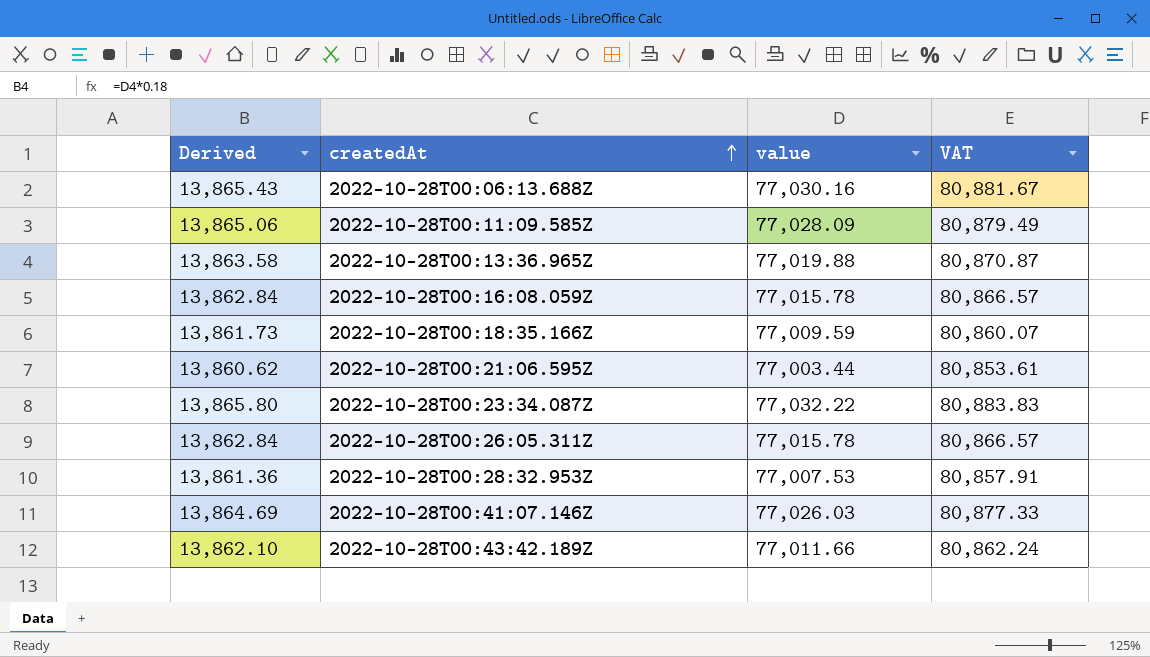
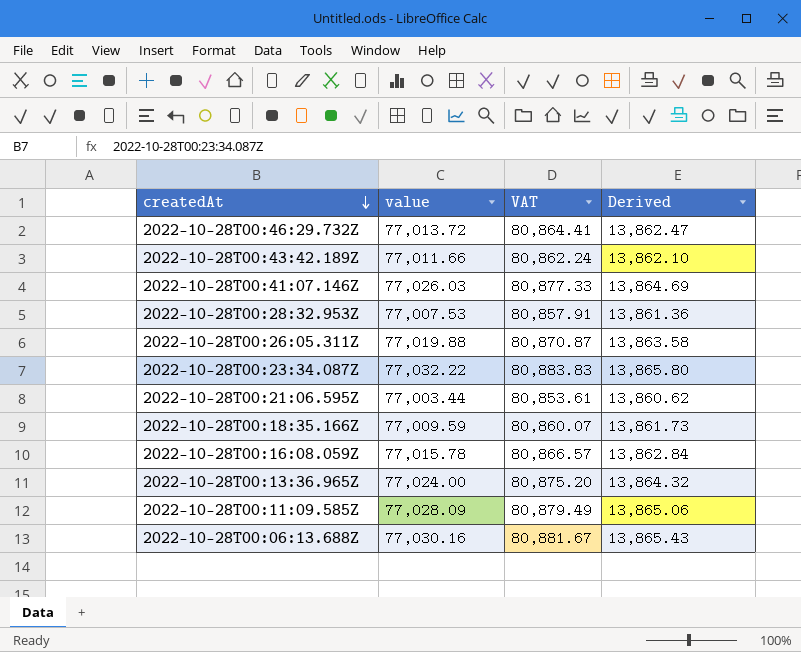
row order: createdAt ascending -> createdAt descending
column Derived | position: 1 -> 4
row 2022-10-28T00:46:29.732Z: none -> 77,013.72 | 80,864.41 | 13,862.47
2022-10-28T00:26:05.311Z | value: 77,015.78 -> 77,019.88
2022-10-28T00:26:05.311Z | VAT: 80,866.57 -> 80,870.87
2022-10-28T00:26:05.311Z | Derived: 13,862.84 -> 13,863.58
2022-10-28T00:13:36.965Z | value: 77,019.88 -> 77,024.00
2022-10-28T00:13:36.965Z | VAT: 80,870.87 -> 80,875.20
2022-10-28T00:13:36.965Z | Derived: 13,863.58 -> 13,864.32

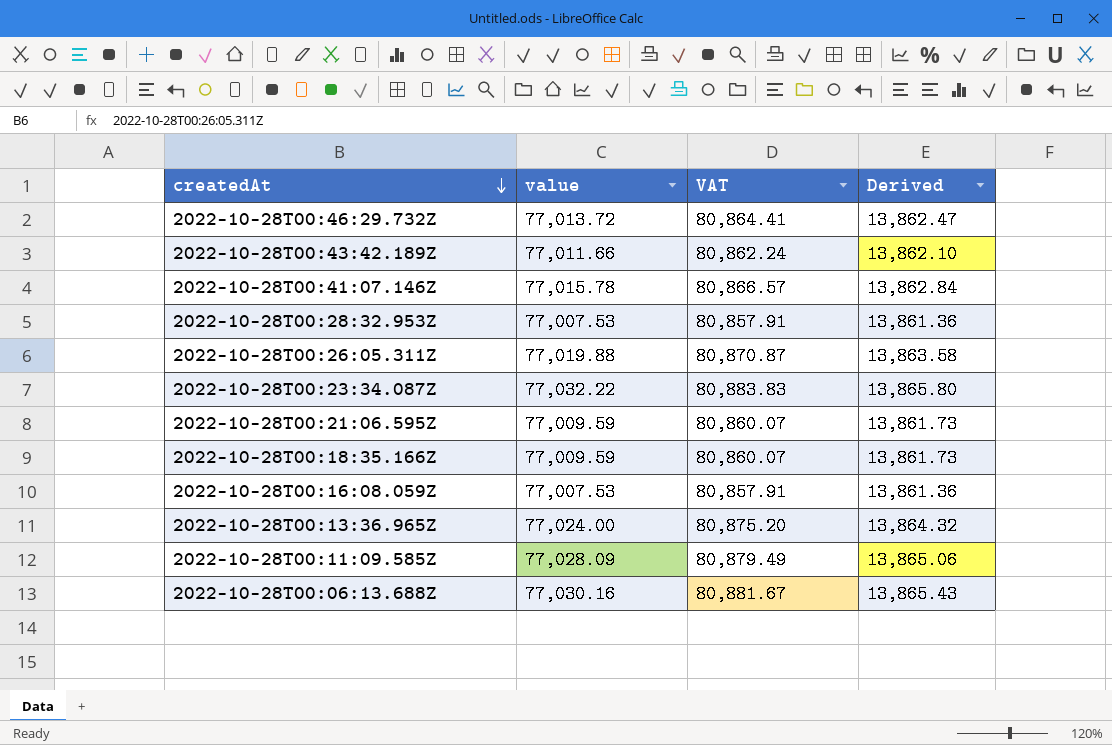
2022-10-28T00:41:07.146Z | value: 77,026.03 -> 77,015.78
2022-10-28T00:41:07.146Z | VAT: 80,877.33 -> 80,866.57
2022-10-28T00:41:07.146Z | Derived: 13,864.69 -> 13,862.84
2022-10-28T00:21:06.595Z | value: 77,003.44 -> 77,009.59
2022-10-28T00:21:06.595Z | VAT: 80,853.61 -> 80,860.07
2022-10-28T00:21:06.595Z | Derived: 13,860.62 -> 13,861.73
2022-10-28T00:16:08.059Z | value: 77,015.78 -> 77,007.53
2022-10-28T00:16:08.059Z | VAT: 80,866.57 -> 80,857.91
2022-10-28T00:16:08.059Z | Derived: 13,862.84 -> 13,861.36

